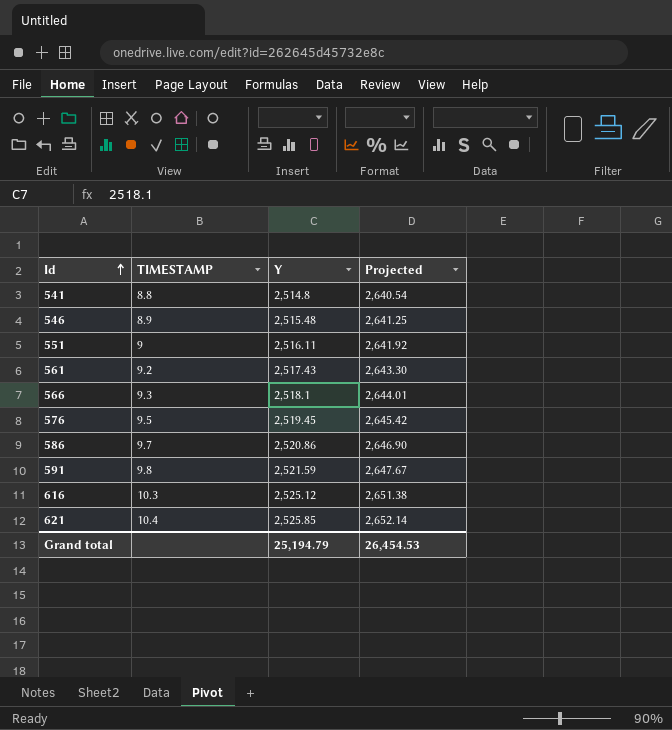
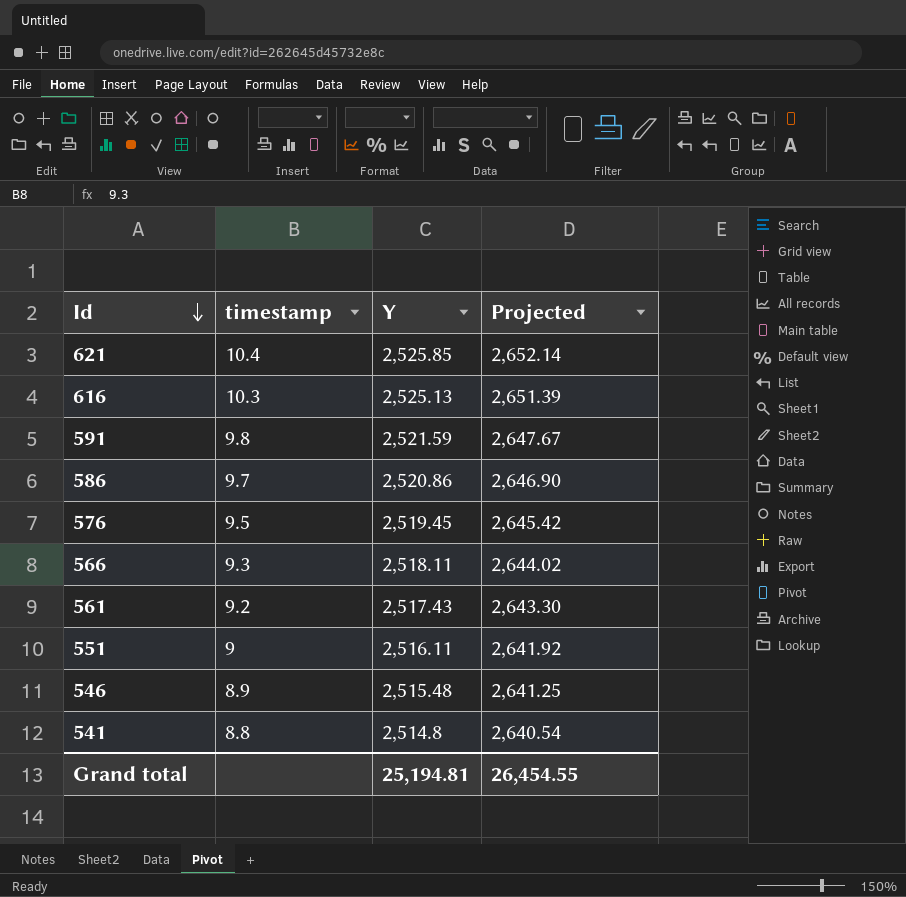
row order: Id ascending -> Id descending
column name: TIMESTAMP -> timestamp
616 | Y: 2,525.12 -> 2,525.13
616 | Projected: 2,651.38 -> 2,651.39
566 | Y: 2,518.1 -> 2,518.11
566 | Projected: 2,644.01 -> 2,644.02
Grand total | Y: 25,194.79 -> 25,194.81
Grand total | Projected: 26,454.53 -> 26,454.55

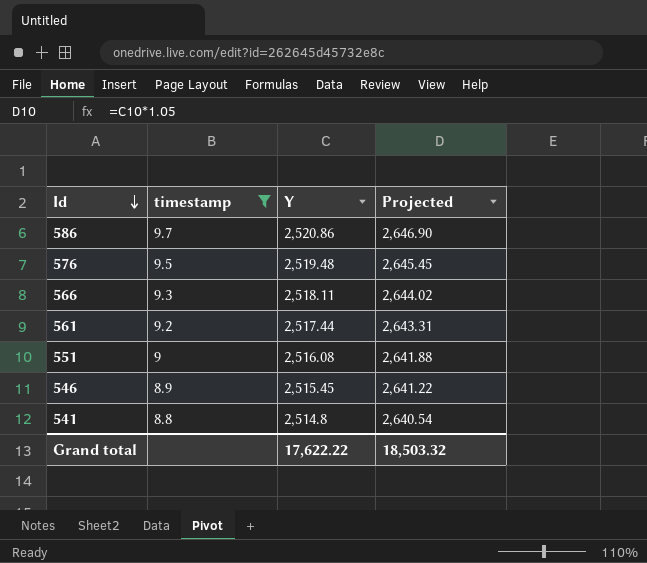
filter: none -> timestamp <= 9.7
576 | Y: 2,519.45 -> 2,519.48
576 | Projected: 2,645.42 -> 2,645.45
561 | Y: 2,517.43 -> 2,517.44
561 | Projected: 2,643.30 -> 2,643.31
551 | Y: 2,516.11 -> 2,516.08
551 | Projected: 2,641.92 -> 2,641.88
546 | Y: 2,515.48 -> 2,515.45
546 | Projected: 2,641.25 -> 2,641.22
Grand total | Y: 25,194.81 -> 17,622.22
Grand total | Projected: 26,454.55 -> 18,503.32

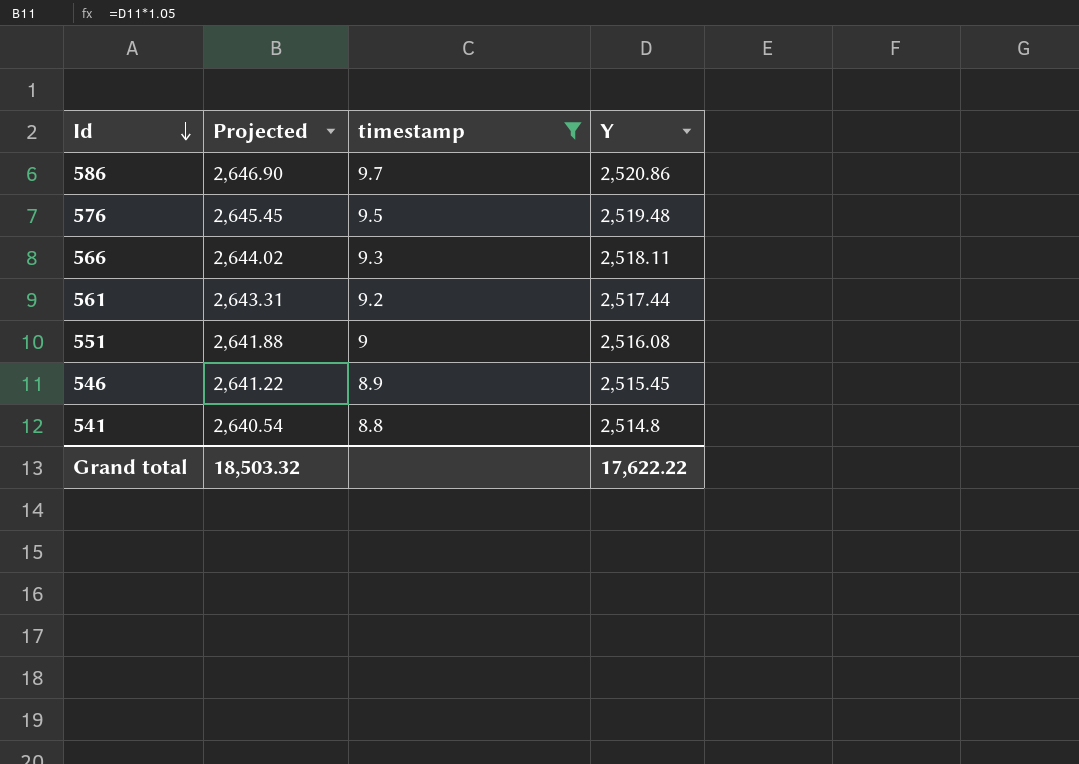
column Projected | position: 4 -> 2

